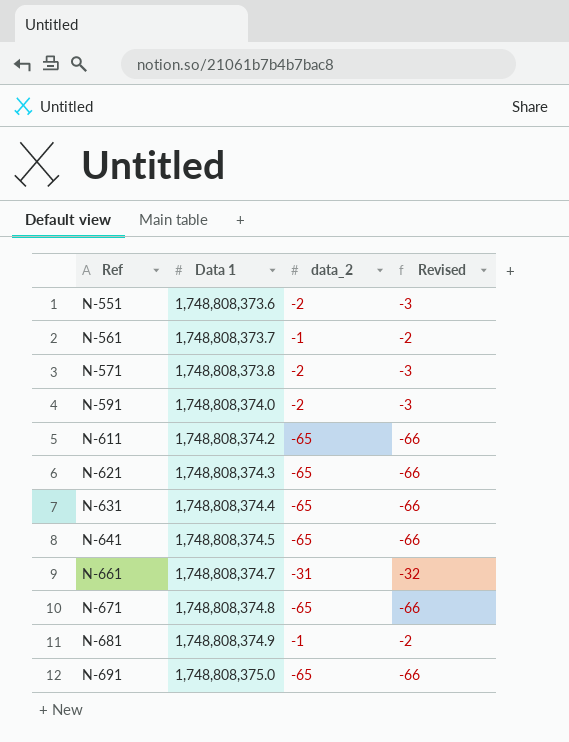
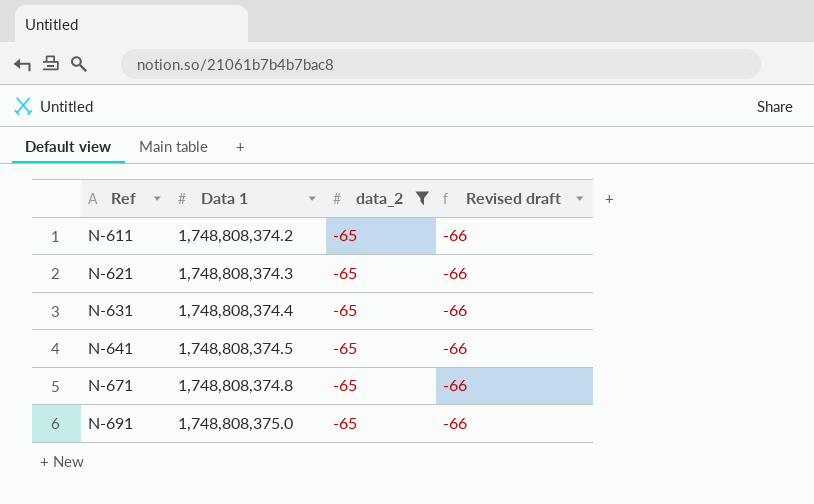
filter: none -> data_2 = -65
column name: Revised -> Revised draft

